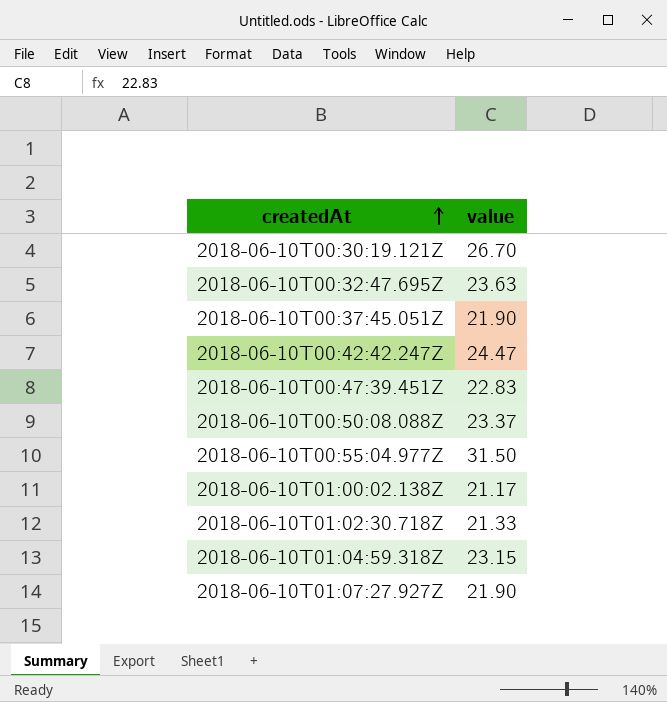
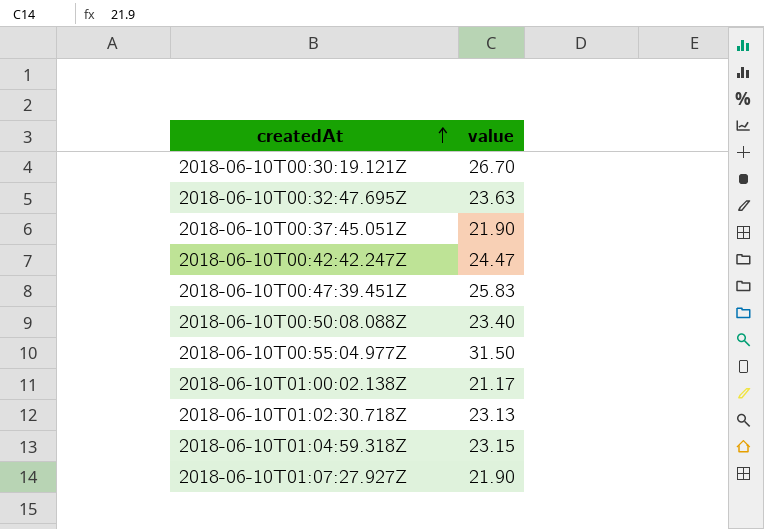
2018-06-10T00:47:39.451Z | value: 22.83 -> 25.83
2018-06-10T00:50:08.088Z | value: 23.37 -> 23.40
2018-06-10T01:02:30.718Z | value: 21.33 -> 23.13

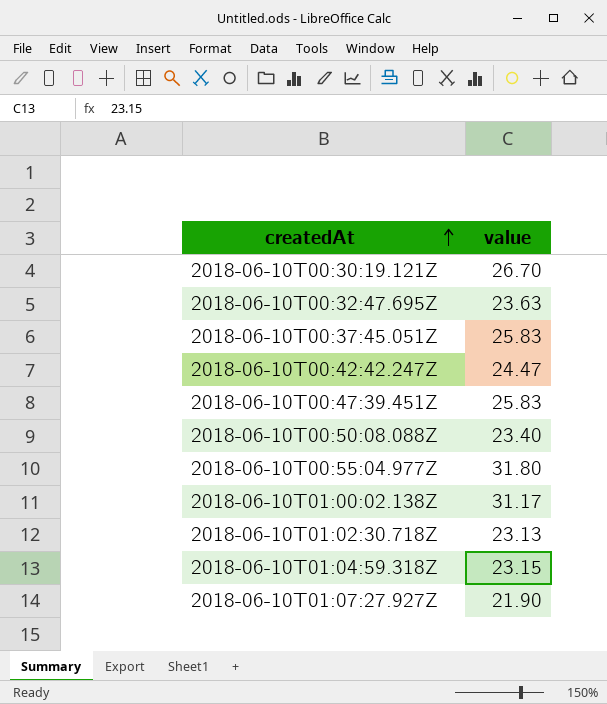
2018-06-10T00:37:45.051Z | value: 21.90 -> 25.83
2018-06-10T00:55:04.977Z | value: 31.50 -> 31.80
2018-06-10T01:00:02.138Z | value: 21.17 -> 31.17

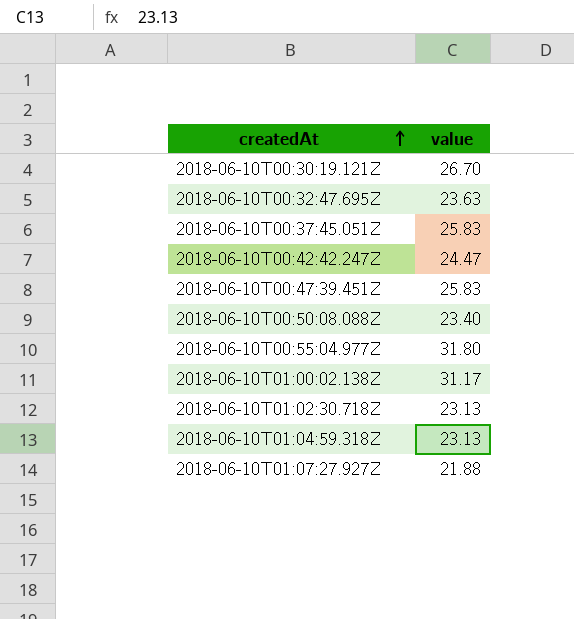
2018-06-10T01:04:59.318Z | value: 23.15 -> 23.13
2018-06-10T01:07:27.927Z | value: 21.90 -> 21.88

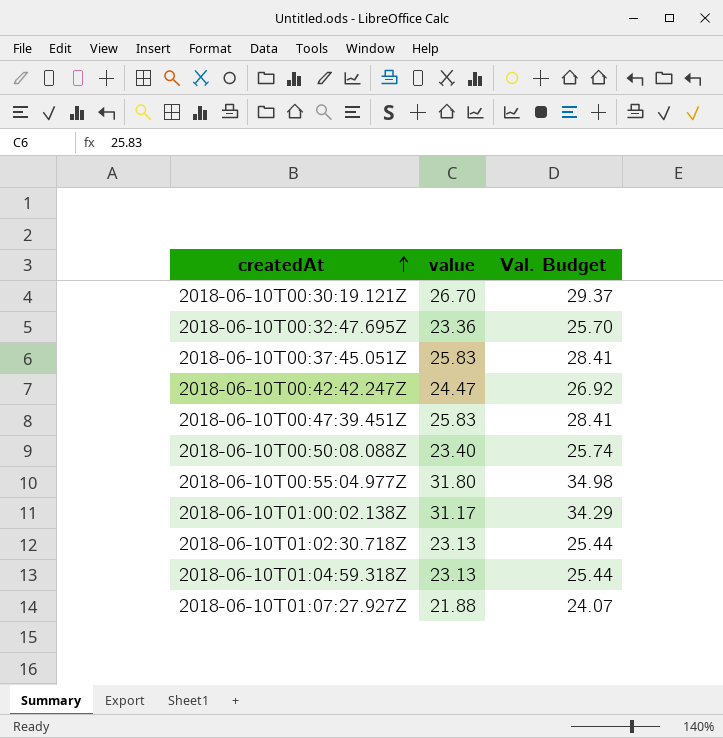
column Val. Budget | formula: none -> [value] * 1.1
2018-06-10T00:32:47.695Z | value: 23.63 -> 23.36

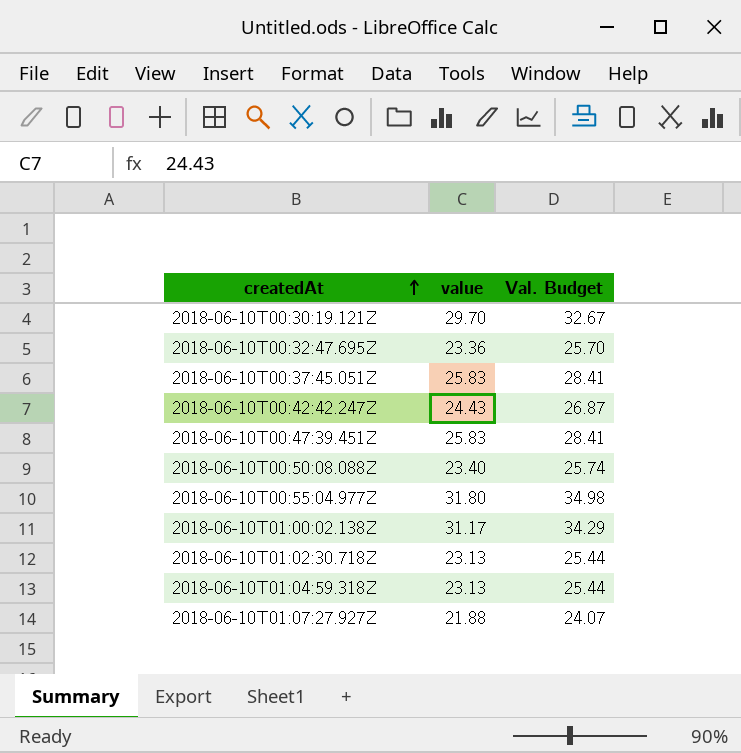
2018-06-10T00:30:19.121Z | value: 26.70 -> 29.70
2018-06-10T00:30:19.121Z | Val. Budget: 29.37 -> 32.67
2018-06-10T00:42:42.247Z | value: 24.47 -> 24.43
2018-06-10T00:42:42.247Z | Val. Budget: 26.92 -> 26.87

